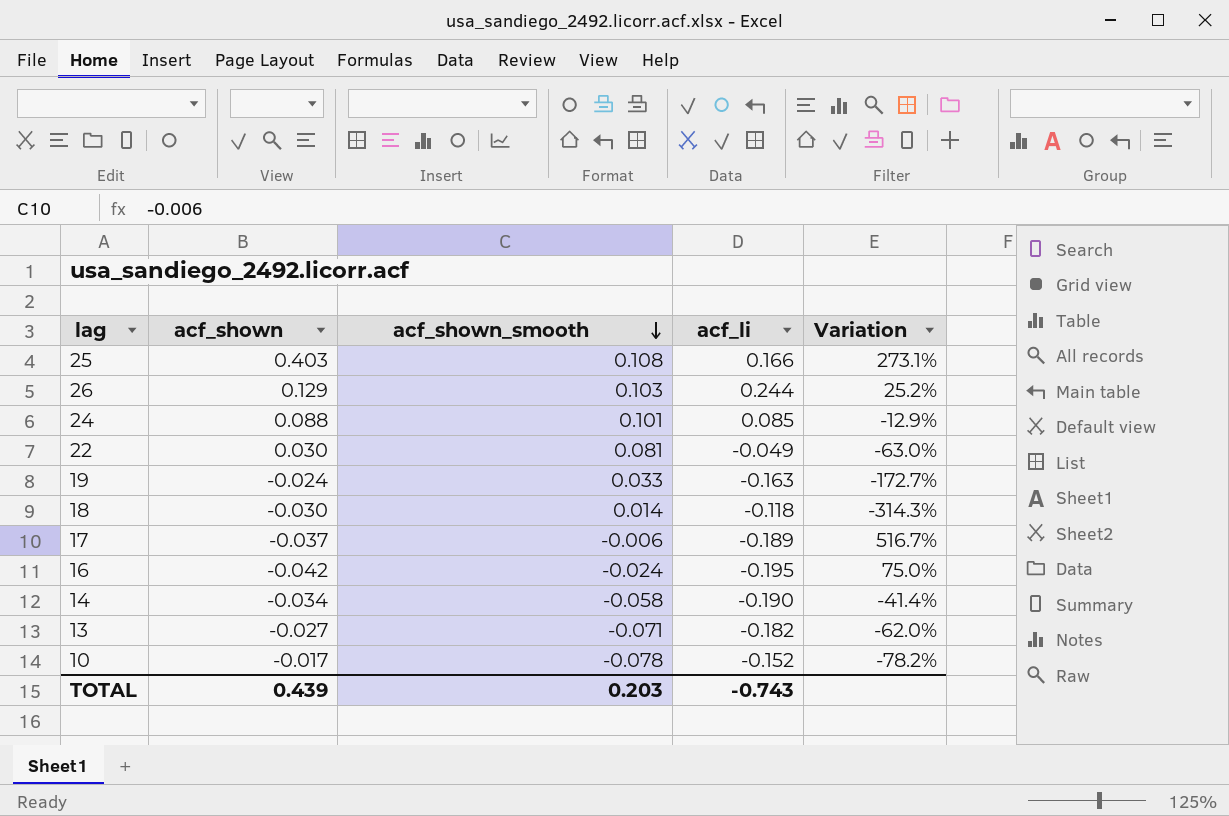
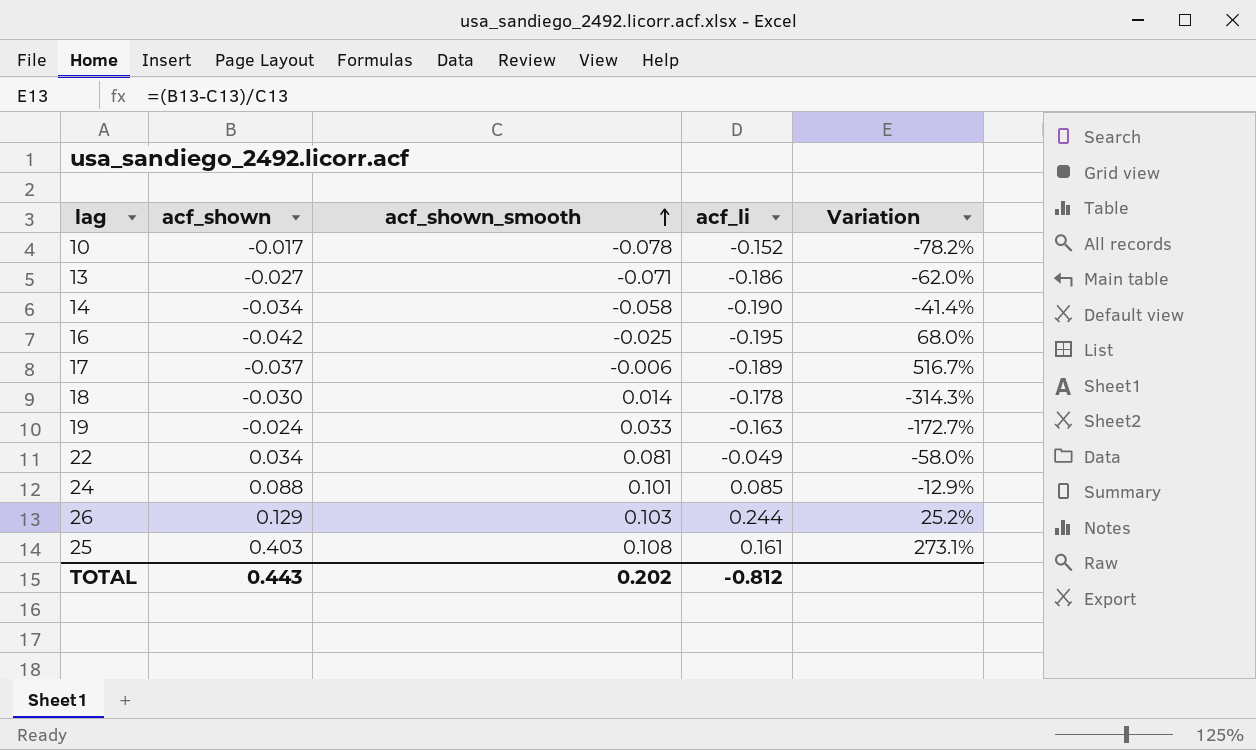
row order: acf_shown_smooth descending -> acf_shown_smooth ascending
13 | acf_li: -0.182 -> -0.186
16 | acf_shown_smooth: -0.024 -> -0.025
16 | Variation: 75.0% -> 68.0%
18 | acf_li: -0.118 -> -0.178
22 | acf_shown: 0.030 -> 0.034
22 | Variation: -63.0% -> -58.0%
25 | acf_li: 0.166 -> 0.161
TOTAL | acf_shown: 0.439 -> 0.443
TOTAL | acf_shown_smooth: 0.203 -> 0.202
TOTAL | acf_li: -0.743 -> -0.812

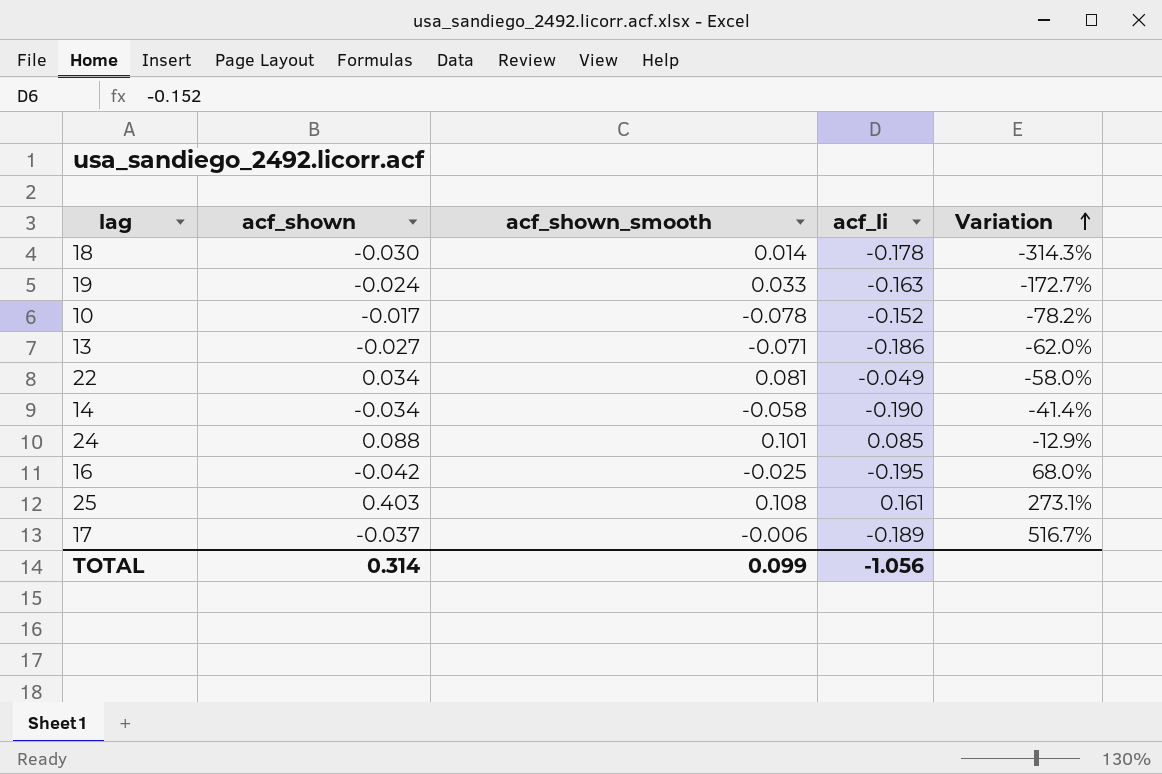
row order: acf_shown_smooth ascending -> Variation ascending
row 26: 0.129 | 0.103 | 0.244 | 25.2% -> none
TOTAL | acf_shown: 0.443 -> 0.314
TOTAL | acf_shown_smooth: 0.202 -> 0.099
TOTAL | acf_li: -0.812 -> -1.056

